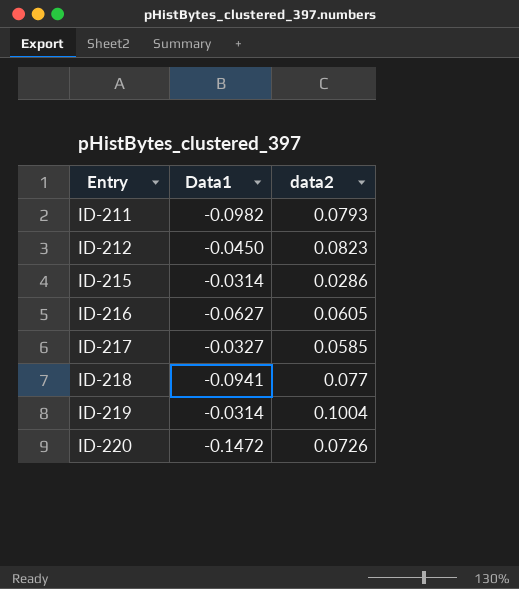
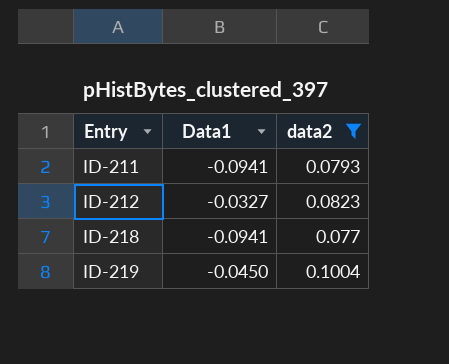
filter: none -> data2 >= 0.077
ID-211 | Data1: -0.0982 -> -0.0941
ID-212 | Data1: -0.0450 -> -0.0327
ID-219 | Data1: -0.0314 -> -0.0450

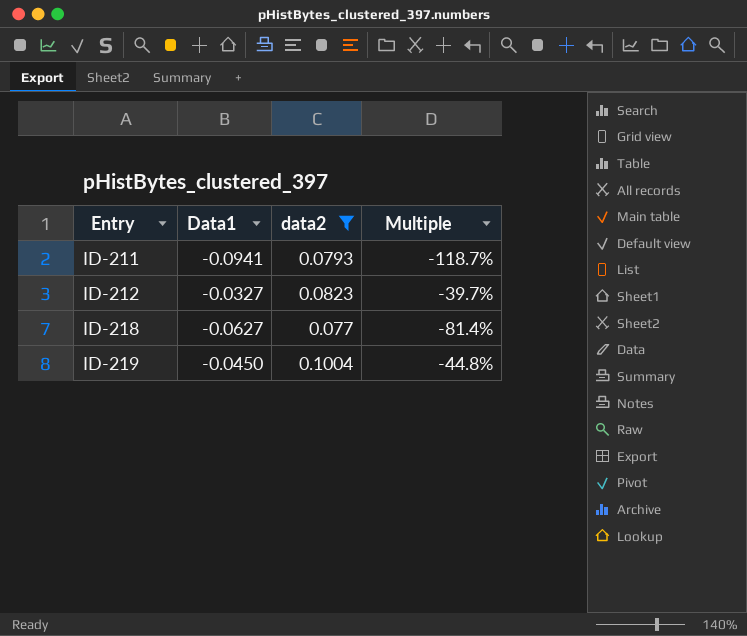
column Multiple | formula: none -> [Data1] / [data2]
ID-218 | Data1: -0.0941 -> -0.0627

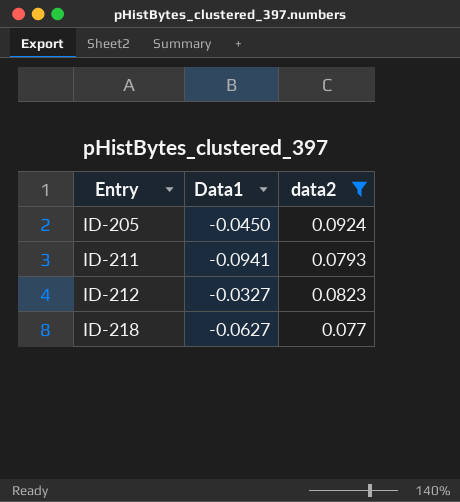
column Multiple | formula: [Data1] / [data2] -> none
row ID-219: -0.0450 | 0.1004 | -44.8% -> none
row ID-205: none -> -0.0450 | 0.0924

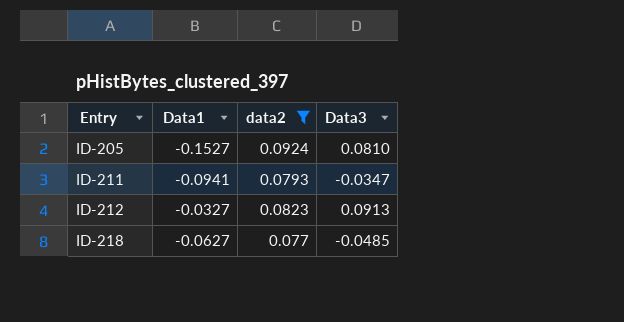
column Data3 | position: none -> 4
ID-205 | Data1: -0.0450 -> -0.1527

